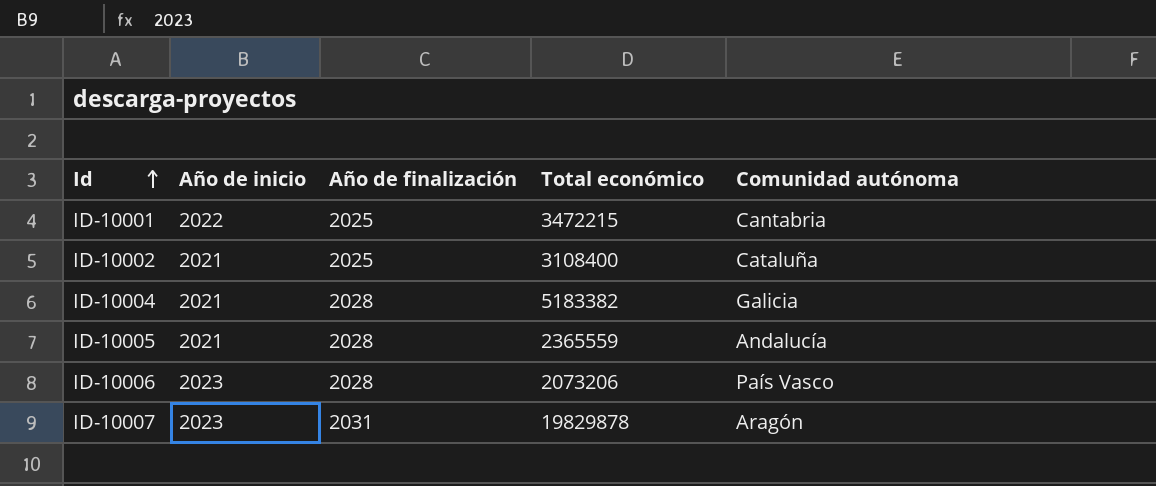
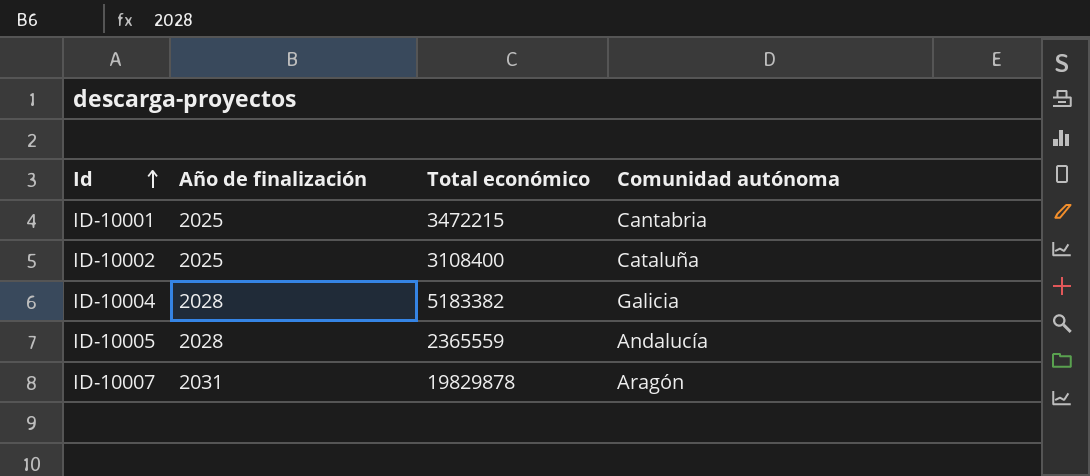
column Año de inicio | position: 2 -> none
row ID-10006: 2023 | 2028 | 2073206 | País Vasco -> none

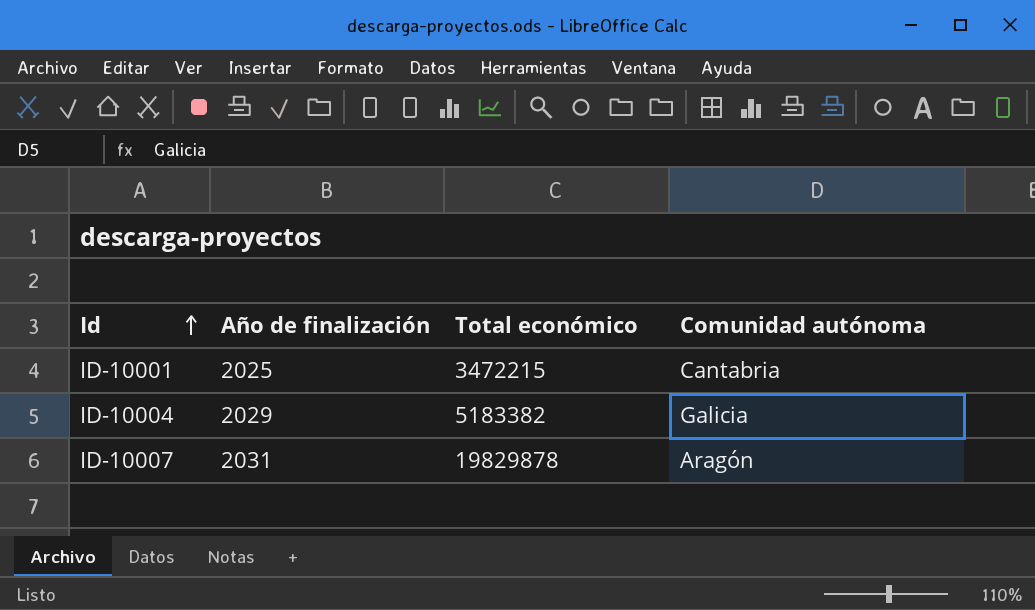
row ID-10002: 2025 | 3108400 | Cataluña -> none
row ID-10005: 2028 | 2365559 | Andalucía -> none
ID-10004 | Año de finalización: 2028 -> 2029

